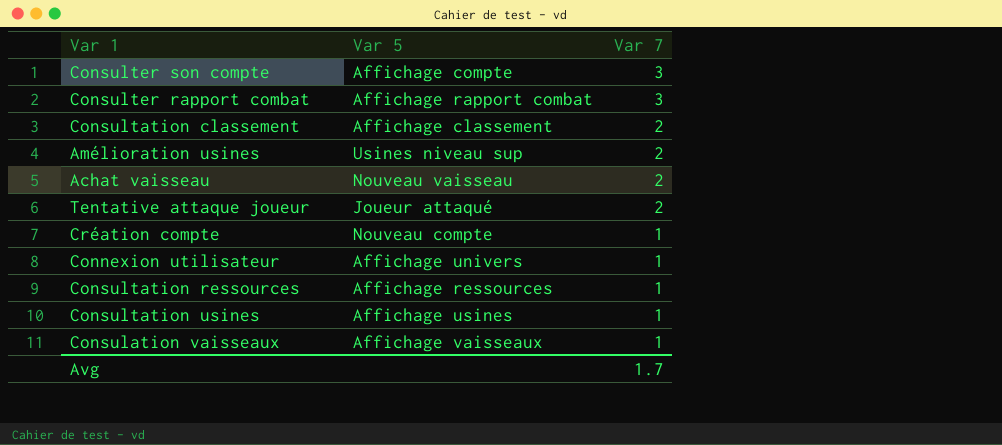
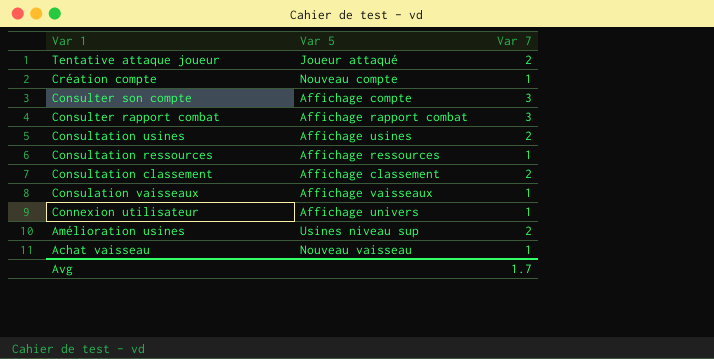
row order: Var 7 descending -> Var 1 descending
Consultation usines | Var 7: 1 -> 2
Achat vaisseau | Var 7: 2 -> 1

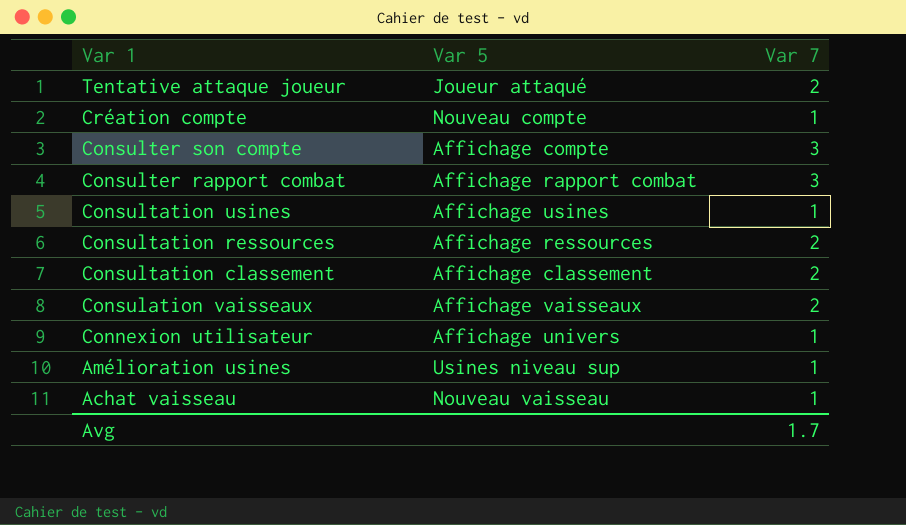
Consultation usines | Var 7: 2 -> 1
Consultation ressources | Var 7: 1 -> 2
Consulation vaisseaux | Var 7: 1 -> 2
Amélioration usines | Var 7: 2 -> 1

